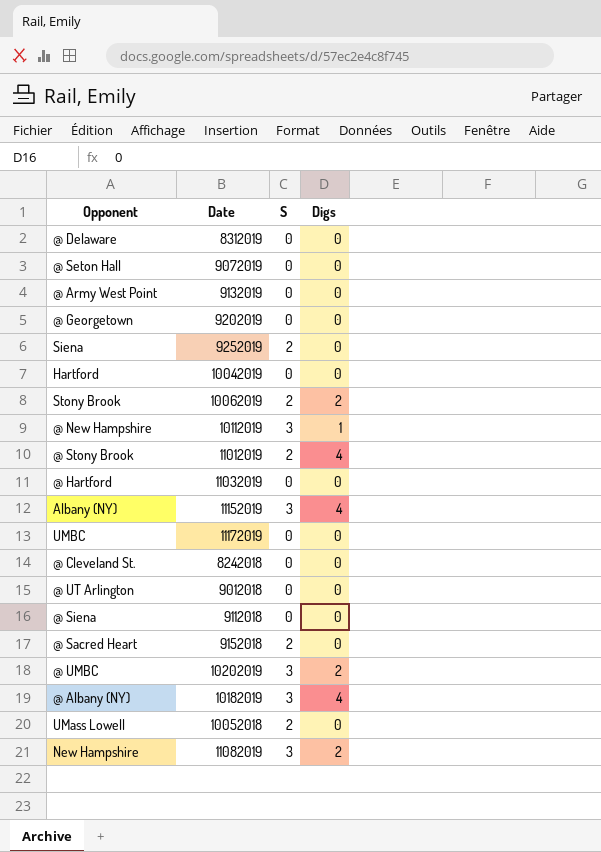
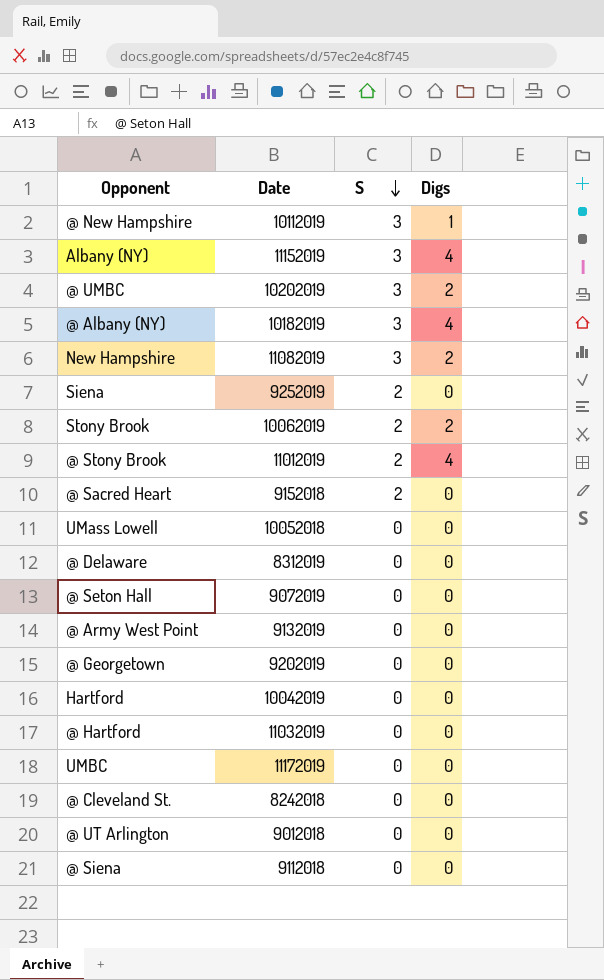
row order: none -> S descending
UMass Lowell | S: 2 -> 0

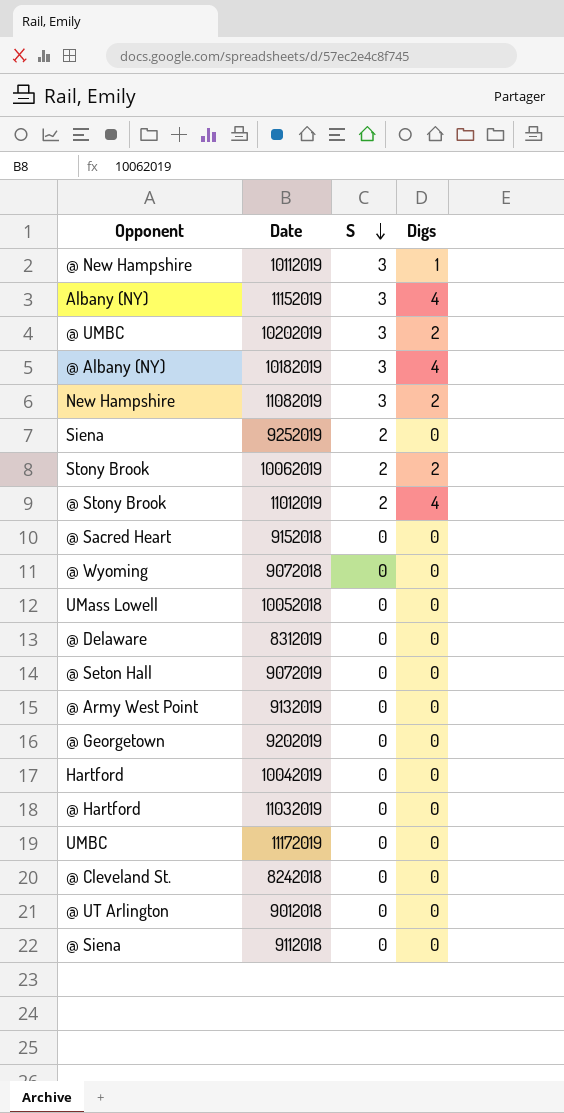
@ Sacred Heart | S: 2 -> 0
row @ Wyoming: none -> 9072018 | 0 | 0

